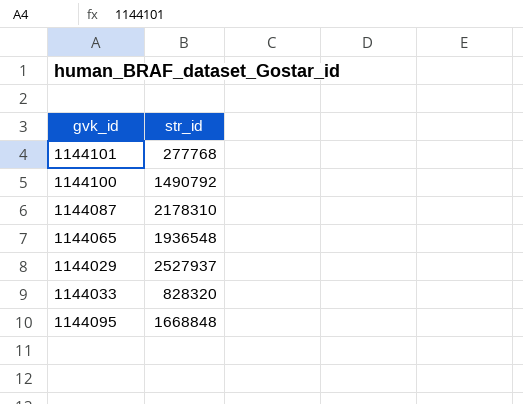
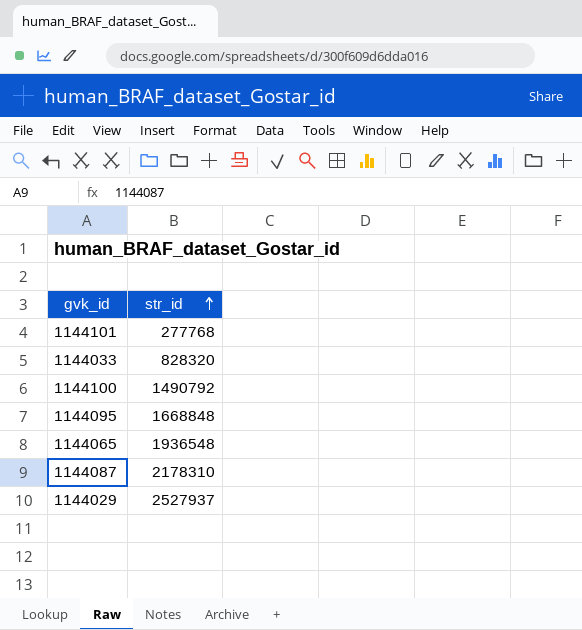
row order: none -> str_id ascending

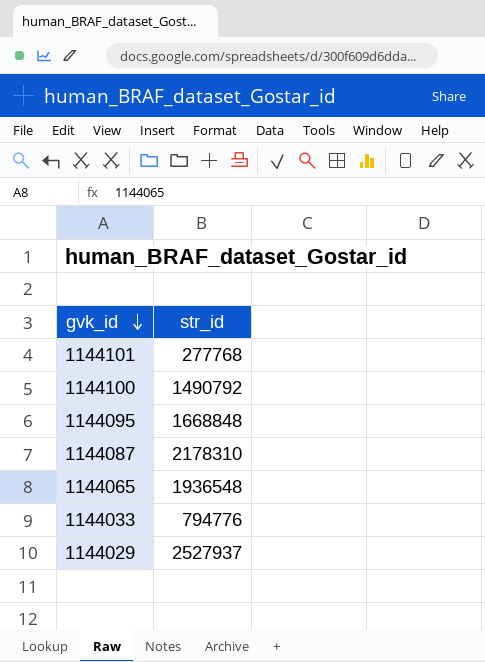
row order: str_id ascending -> gvk_id descending
1144033 | str_id: 828320 -> 794776

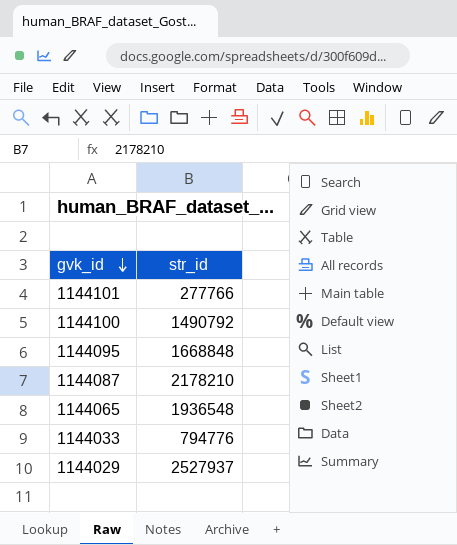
1144101 | str_id: 277768 -> 277766
1144087 | str_id: 2178310 -> 2178210

